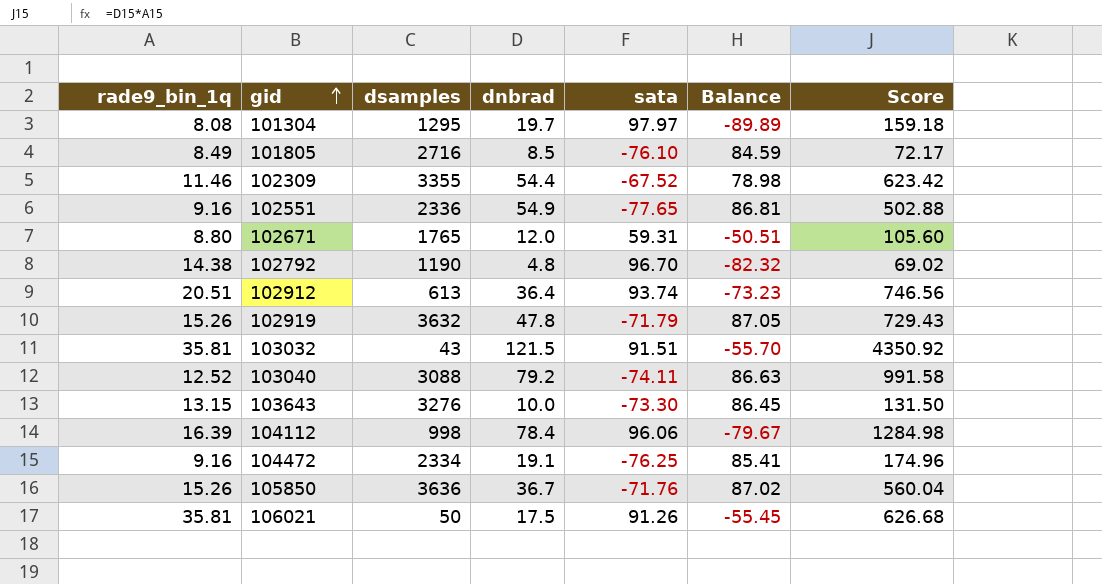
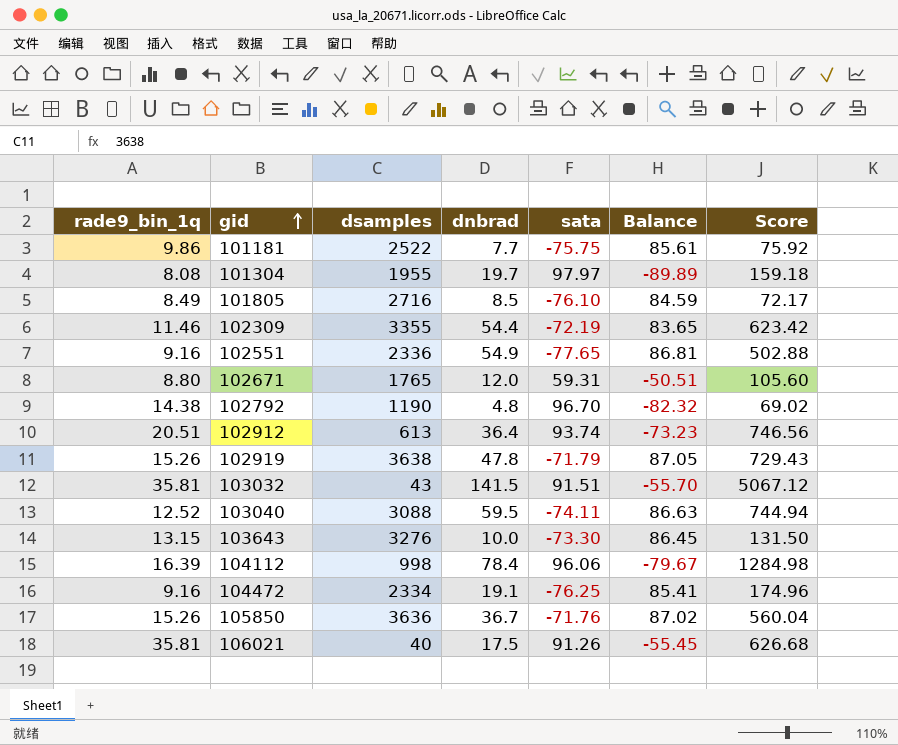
row 101181: none -> 9.86 | 2522 | 7.7 | -75.75 | 85.61 | 75.92
101304 | dsamples: 1295 -> 1955
102309 | sata: -67.52 -> -72.19
102309 | Balance: 78.98 -> 83.65
102919 | dsamples: 3632 -> 3638
103032 | dnbrad: 121.5 -> 141.5
103032 | Score: 4350.92 -> 5067.12
103040 | dnbrad: 79.2 -> 59.5
103040 | Score: 991.58 -> 744.94
106021 | dsamples: 50 -> 40

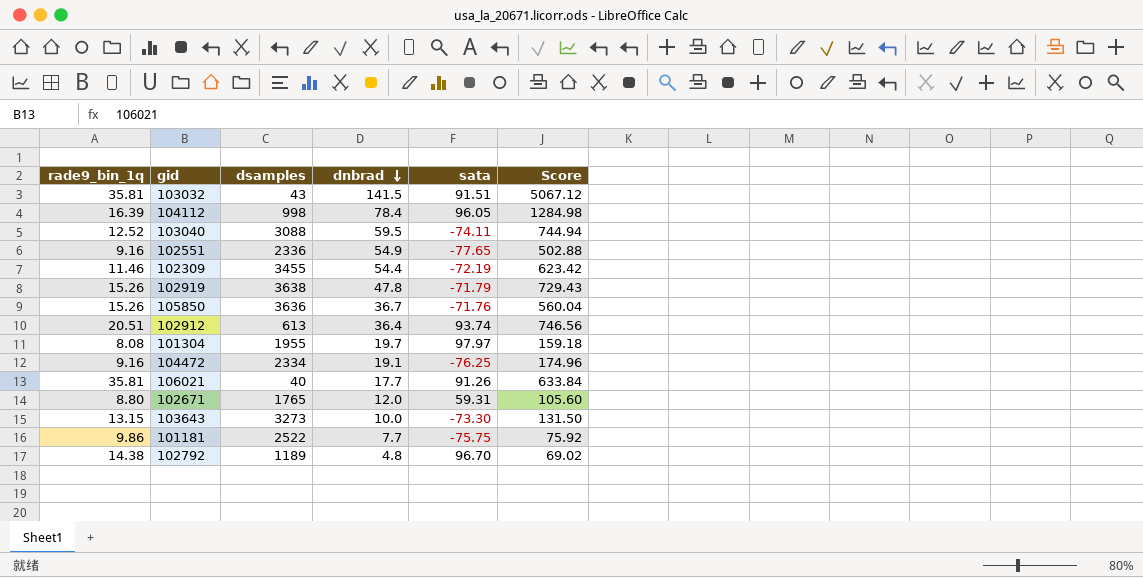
row order: gid ascending -> dnbrad descending
column Balance | formula: [rade9_bin_1q] - [sata] -> none
row 101805: 8.49 | 2716 | 8.5 | -76.10 | 84.59 | 72.17 -> none
104112 | sata: 96.06 -> 96.05
102309 | dsamples: 3355 -> 3455
106021 | dnbrad: 17.5 -> 17.7
106021 | Score: 626.68 -> 633.84
103643 | dsamples: 3276 -> 3273
102792 | dsamples: 1190 -> 1189

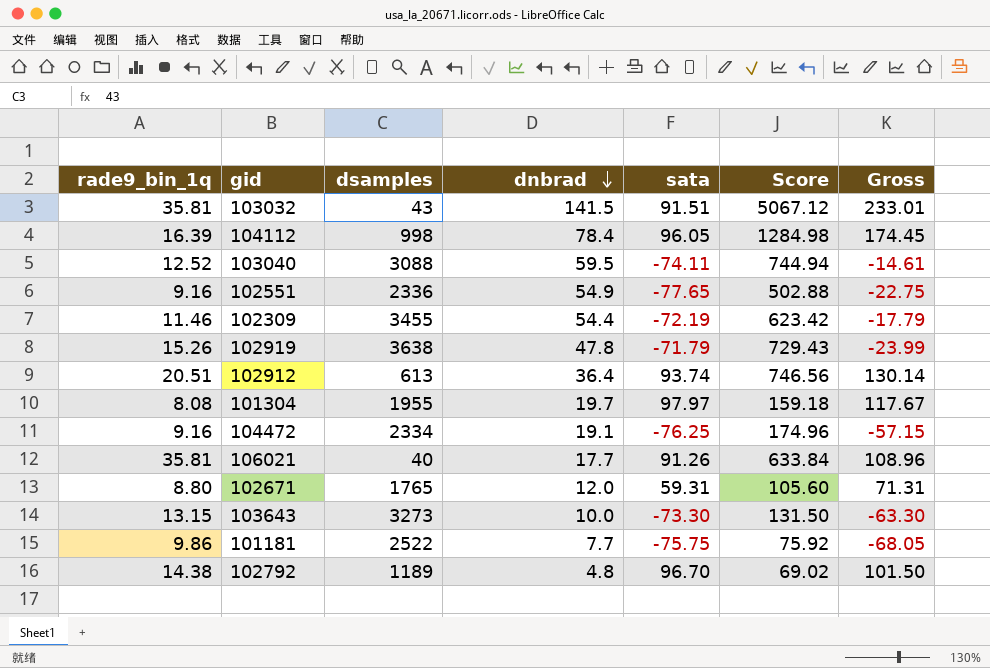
column Gross | formula: none -> [dnbrad] + [sata]
row 105850: 15.26 | 3636 | 36.7 | -71.76 | 560.04 -> none

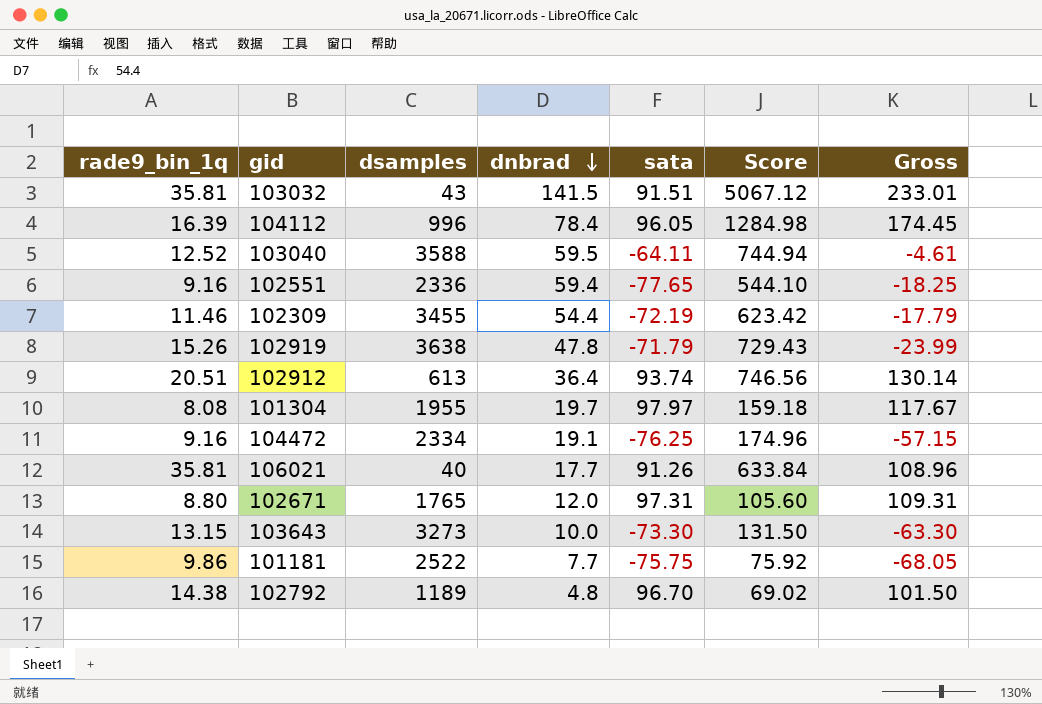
104112 | dsamples: 998 -> 996
103040 | dsamples: 3088 -> 3588
103040 | sata: -74.11 -> -64.11
103040 | Gross: -14.61 -> -4.61
102551 | dnbrad: 54.9 -> 59.4
102551 | Score: 502.88 -> 544.10
102551 | Gross: -22.75 -> -18.25
102671 | sata: 59.31 -> 97.31
102671 | Gross: 71.31 -> 109.31

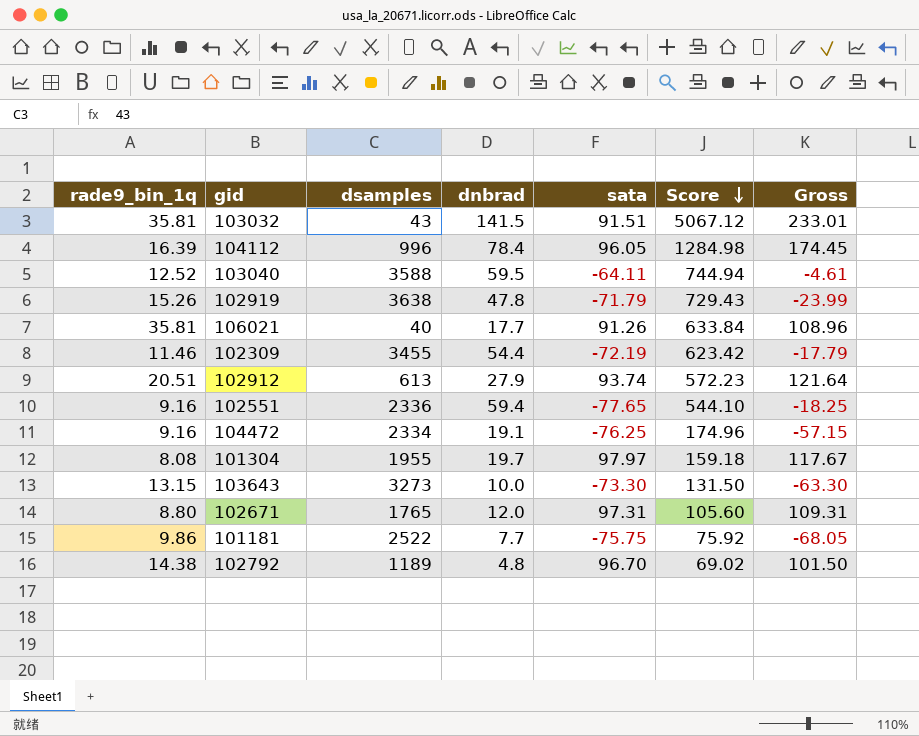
row order: dnbrad descending -> Score descending
102912 | dnbrad: 36.4 -> 27.9
102912 | Score: 746.56 -> 572.23
102912 | Gross: 130.14 -> 121.64

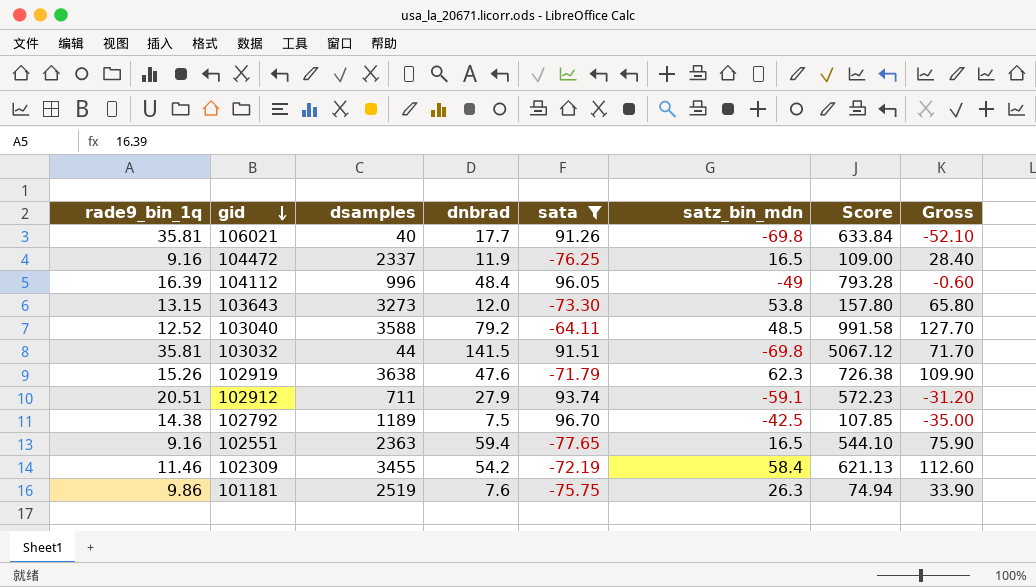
filter: none -> sata <= 96.70
row order: Score descending -> gid descending
column satz_bin_mdn | position: none -> 6
column Gross | formula: [dnbrad] + [sata] -> [dnbrad] + [satz_bin_mdn]
104472 | dsamples: 2334 -> 2337
104472 | dnbrad: 19.1 -> 11.9
104472 | Score: 174.96 -> 109.00
104112 | dnbrad: 78.4 -> 48.4
104112 | Score: 1284.98 -> 793.28
103643 | dnbrad: 10.0 -> 12.0
103643 | Score: 131.50 -> 157.80
103040 | dnbrad: 59.5 -> 79.2
103040 | Score: 744.94 -> 991.58
103032 | dsamples: 43 -> 44
102919 | dnbrad: 47.8 -> 47.6
102919 | Score: 729.43 -> 726.38
102912 | dsamples: 613 -> 711
102792 | dnbrad: 4.8 -> 7.5
102792 | Score: 69.02 -> 107.85
102551 | dsamples: 2336 -> 2363
102309 | dnbrad: 54.4 -> 54.2
102309 | Score: 623.42 -> 621.13
101181 | dsamples: 2522 -> 2519
101181 | dnbrad: 7.7 -> 7.6
101181 | Score: 75.92 -> 74.94

